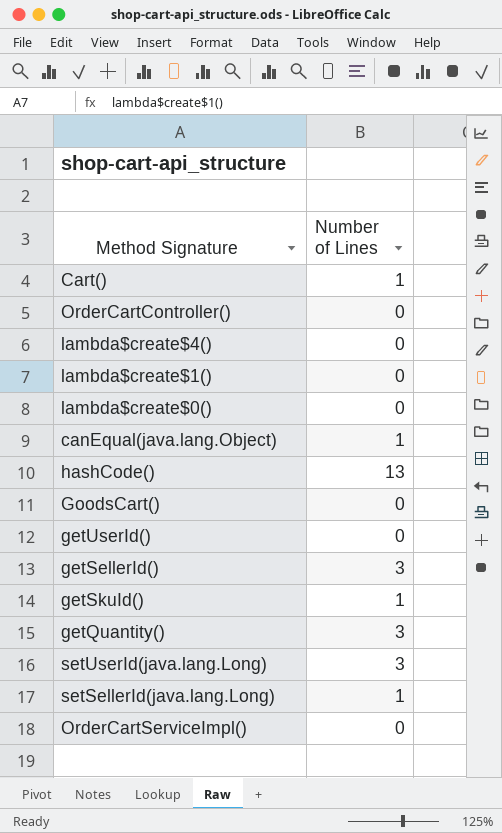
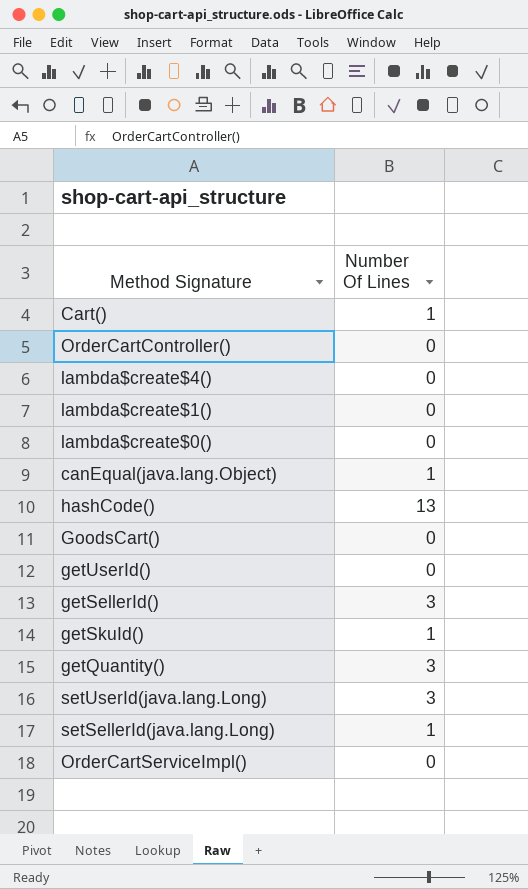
column name: Number of Lines -> Number Of Lines

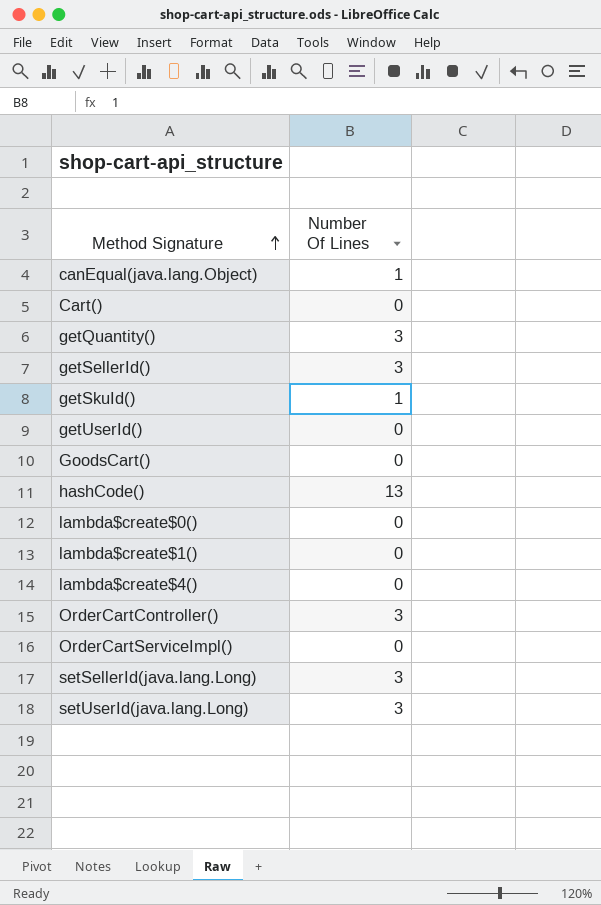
row order: none -> Method Signature ascending
Cart() | Number Of Lines: 1 -> 0
OrderCartController() | Number Of Lines: 0 -> 3
setSellerId(java.lang.Long) | Number Of Lines: 1 -> 3

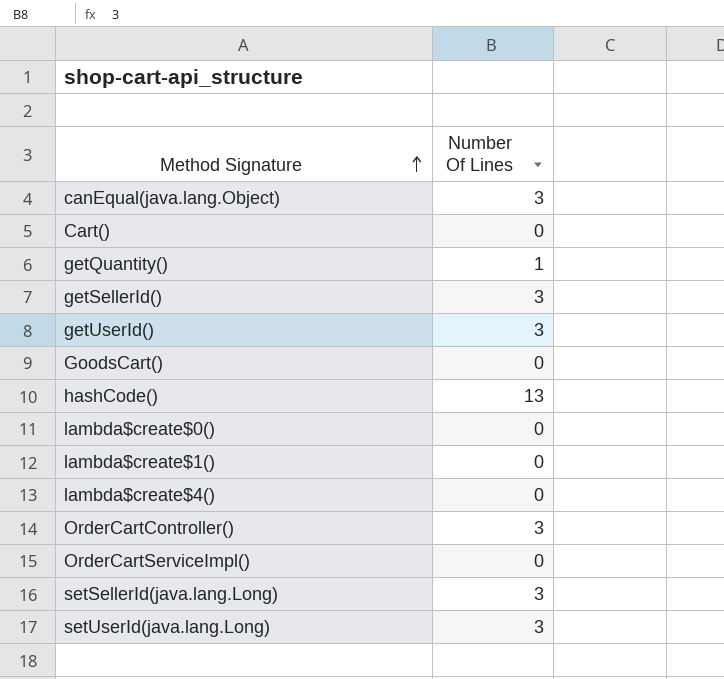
row getSkuId(): 1 -> none
canEqual(java.lang.Object) | Number Of Lines: 1 -> 3
getQuantity() | Number Of Lines: 3 -> 1
getUserId() | Number Of Lines: 0 -> 3

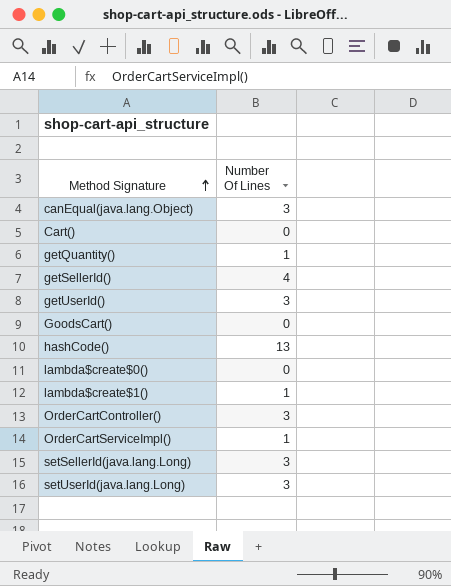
row lambda$create$4(): 0 -> none
getSellerId() | Number Of Lines: 3 -> 4
lambda$create$1() | Number Of Lines: 0 -> 1
OrderCartServiceImpl() | Number Of Lines: 0 -> 1

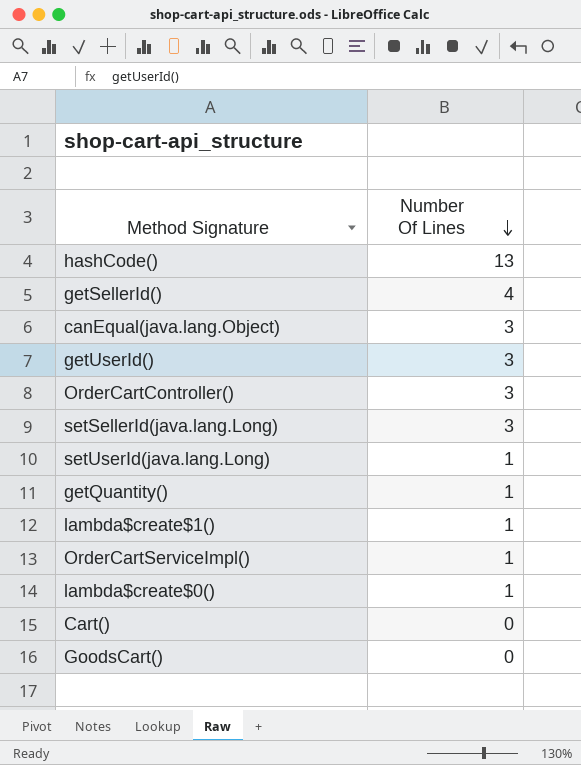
row order: Method Signature ascending -> Number Of Lines descending
setUserId(java.lang.Long) | Number Of Lines: 3 -> 1
lambda$create$0() | Number Of Lines: 0 -> 1

